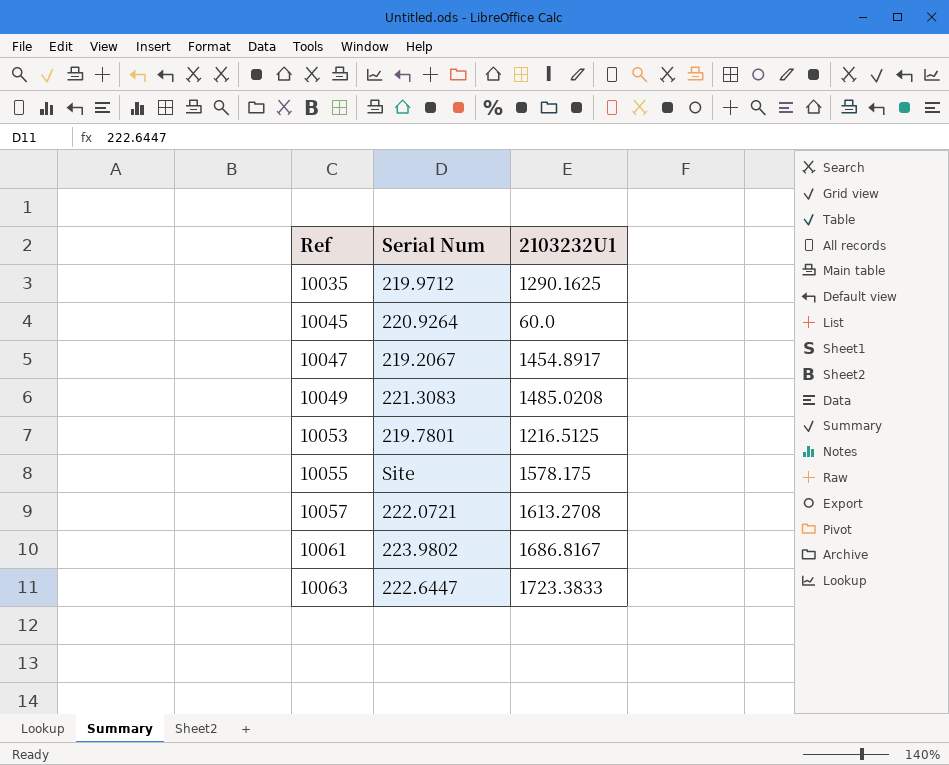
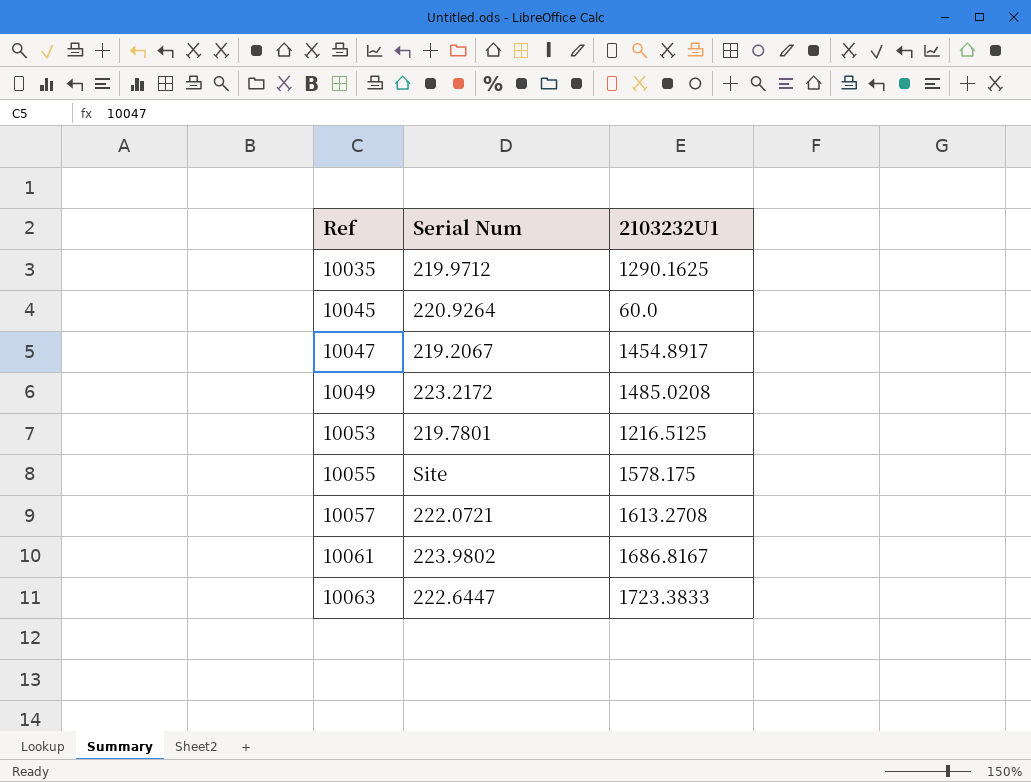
10049 | Serial Num: 221.3083 -> 223.2172

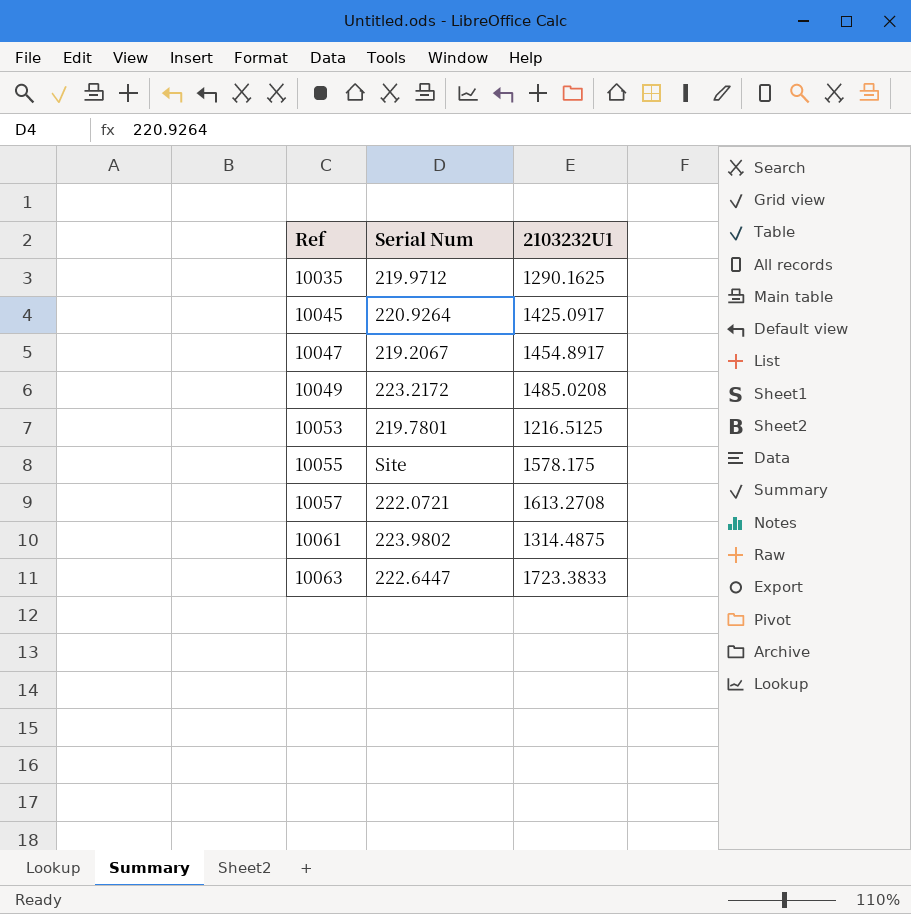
10045 | 2103232U1: 60.0 -> 1425.0917
10061 | 2103232U1: 1686.8167 -> 1314.4875

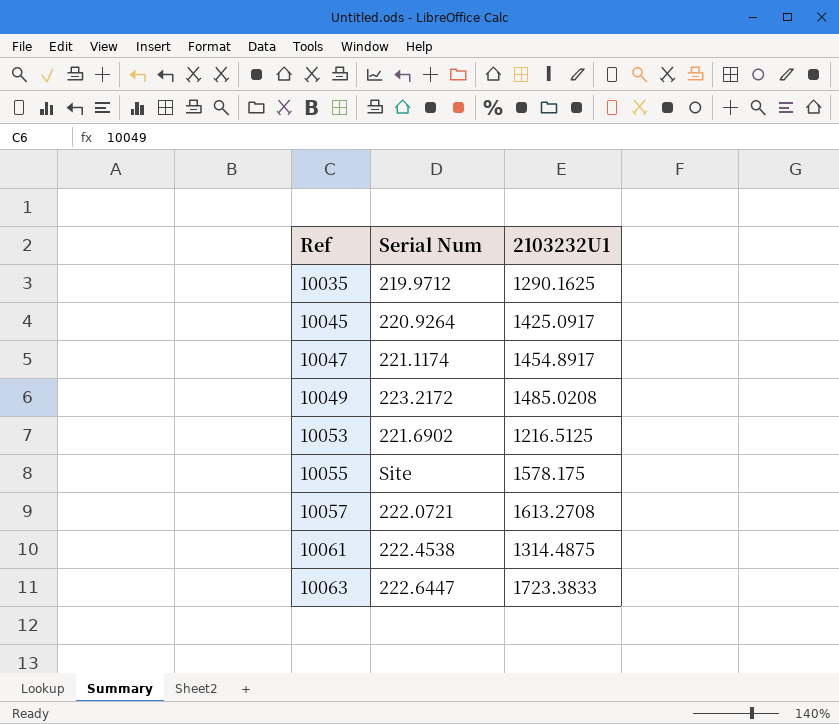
10047 | Serial Num: 219.2067 -> 221.1174
10053 | Serial Num: 219.7801 -> 221.6902
10061 | Serial Num: 223.9802 -> 222.4538

